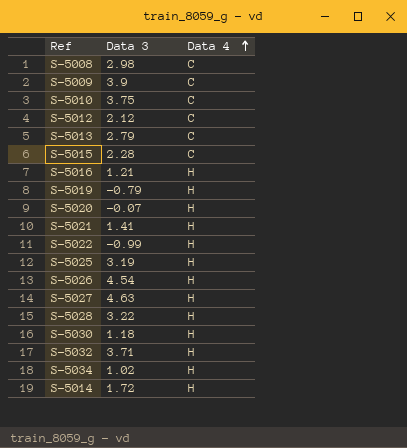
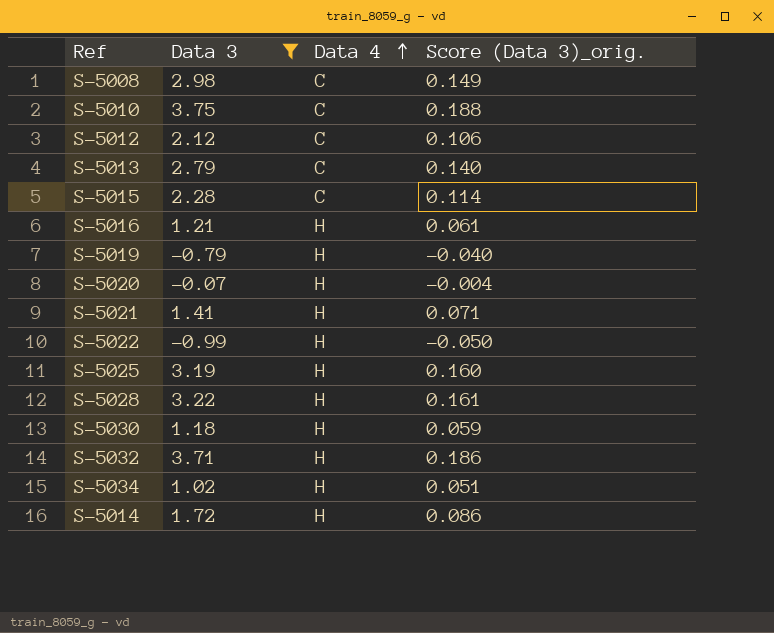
filter: none -> Data 3 <= 3.75
column Score (Data 3)_orig. | formula: none -> [Data 3] * 0.05

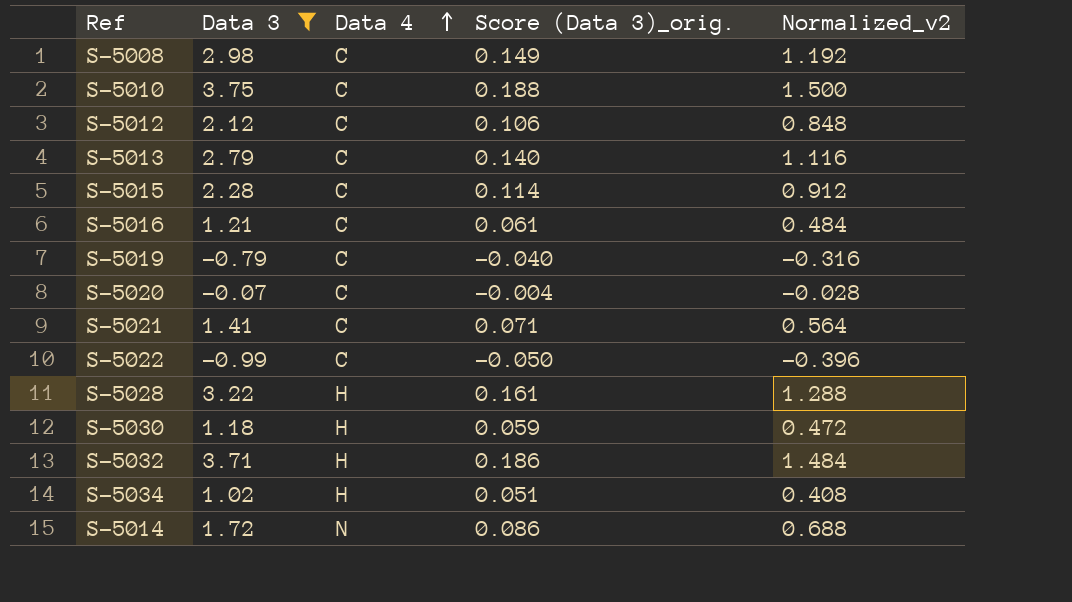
column Normalized_v2 | formula: none -> [Data 3] * 0.4
row S-5025: 3.19 | H | 0.160 -> none
S-5016 | Data 4: H -> C
S-5019 | Data 4: H -> C
S-5020 | Data 4: H -> C
S-5021 | Data 4: H -> C
S-5022 | Data 4: H -> C
S-5014 | Data 4: H -> N

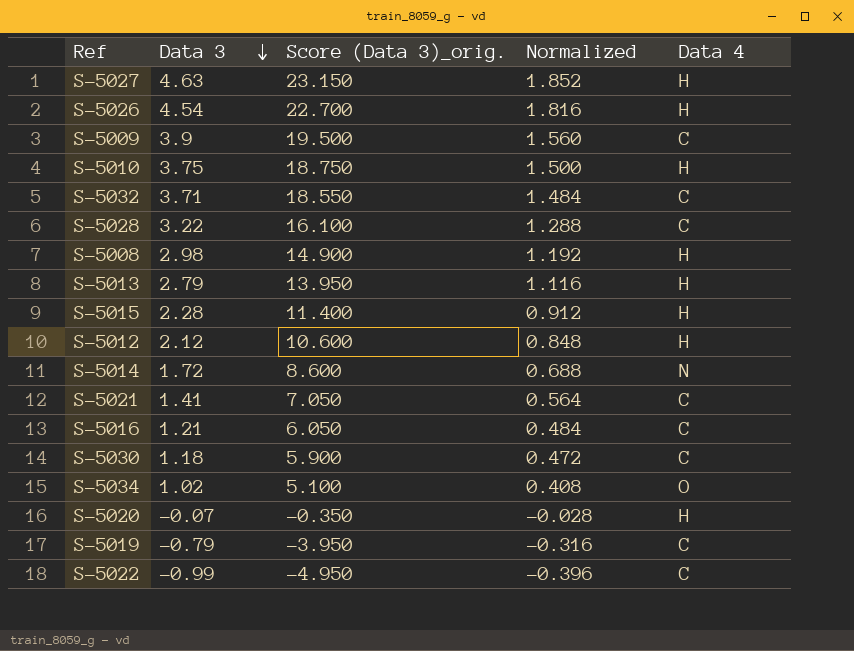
filter: Data 3 <= 3.75 -> none
row order: Data 4 ascending -> Data 3 descending
column Score (Data 3)_orig. | formula: [Data 3] * 0.05 -> [Data 3] * 5
column name: Normalized_v2 -> Normalized
column Data 4 | position: 3 -> 5
S-5010 | Data 4: C -> H
S-5032 | Data 4: H -> C
S-5028 | Data 4: H -> C
S-5008 | Data 4: C -> H
S-5013 | Data 4: C -> H
S-5015 | Data 4: C -> H
S-5012 | Data 4: C -> H
S-5030 | Data 4: H -> C
S-5034 | Data 4: H -> O
S-5020 | Data 4: C -> H

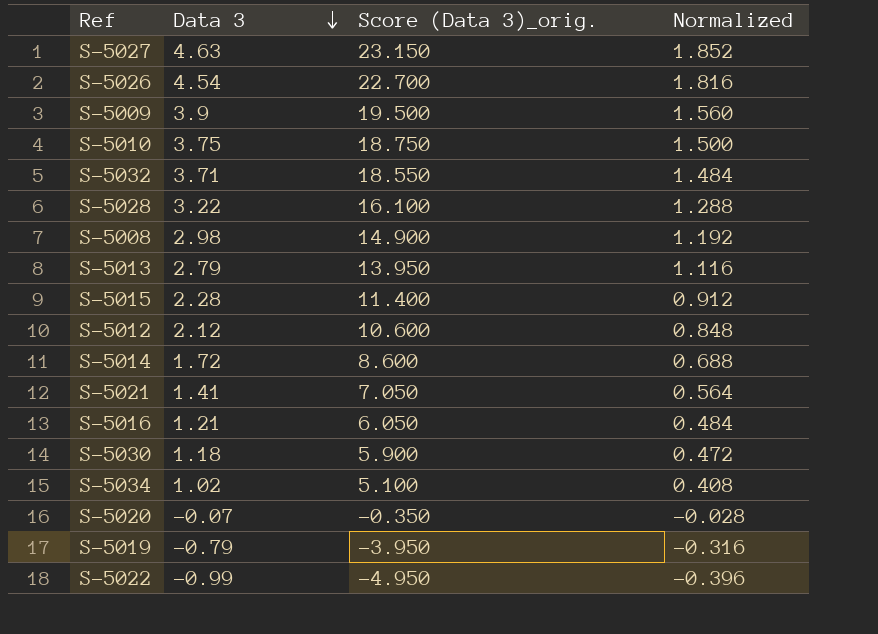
column Data 4 | position: 5 -> none

